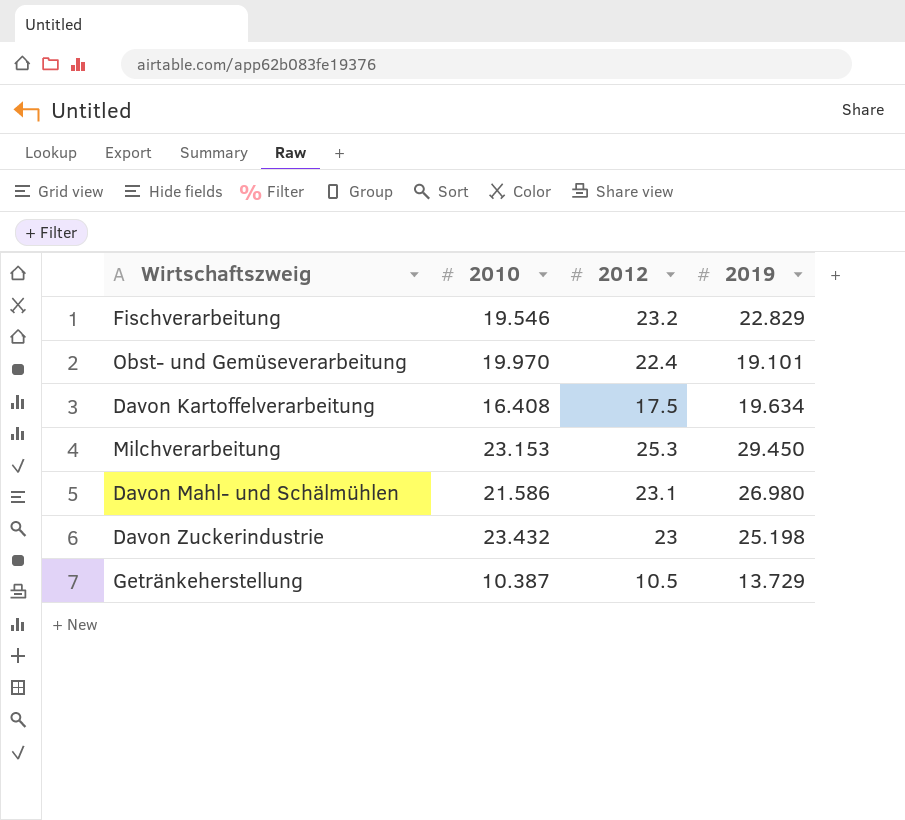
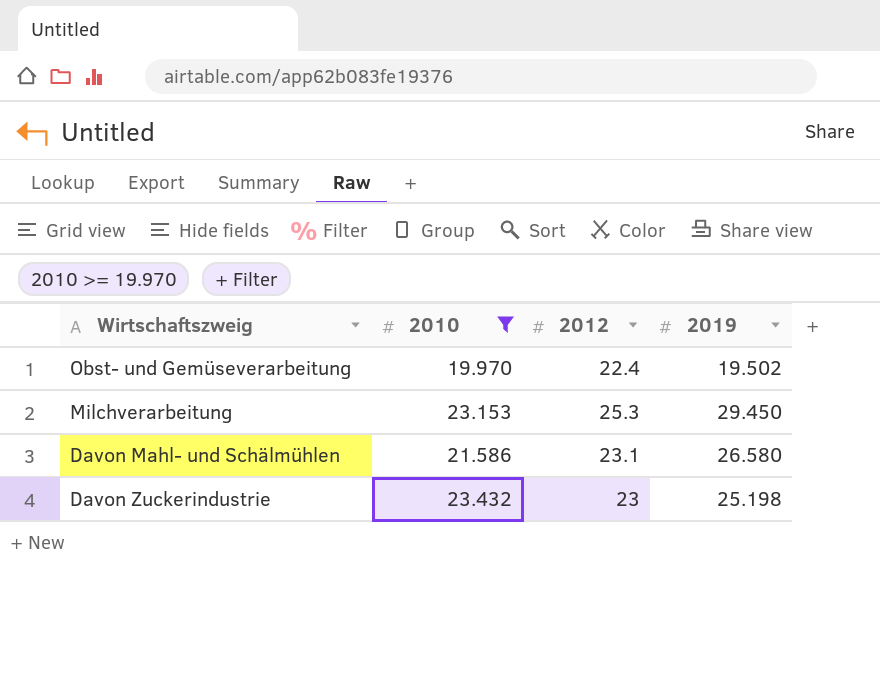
filter: none -> 2010 >= 19.970
Obst- und Gemüseverarbeitung | 2019: 19.101 -> 19.502
Davon Mahl- und Schälmühlen | 2019: 26.980 -> 26.580

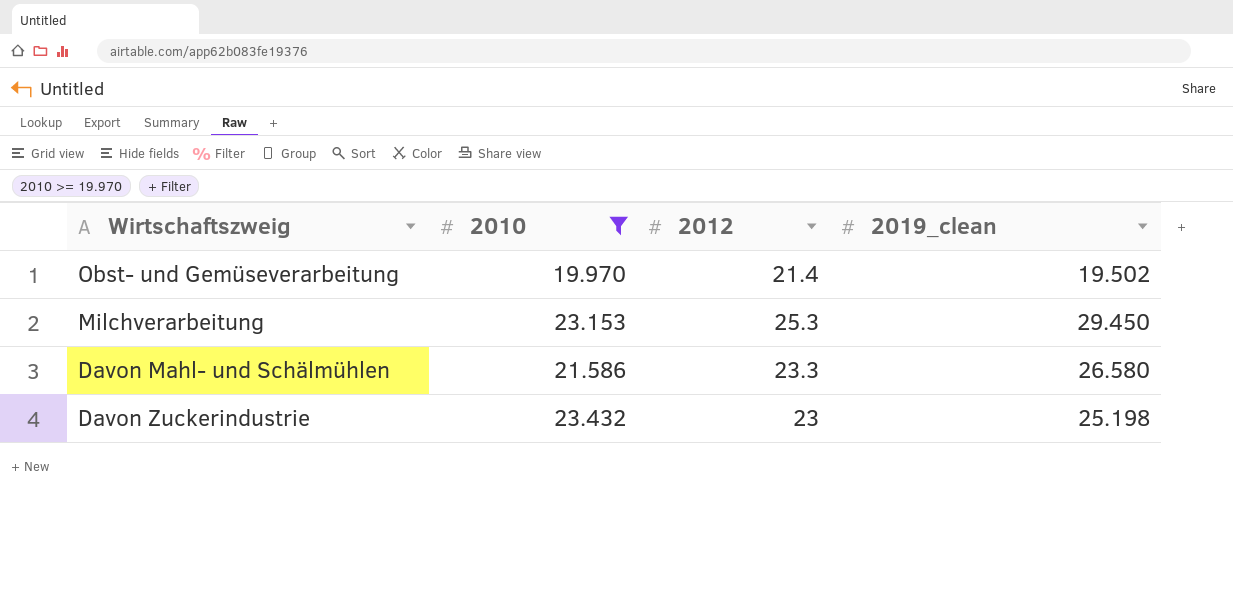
column name: 2019 -> 2019_clean
Obst- und Gemüseverarbeitung | 2012: 22.4 -> 21.4
Davon Mahl- und Schälmühlen | 2012: 23.1 -> 23.3

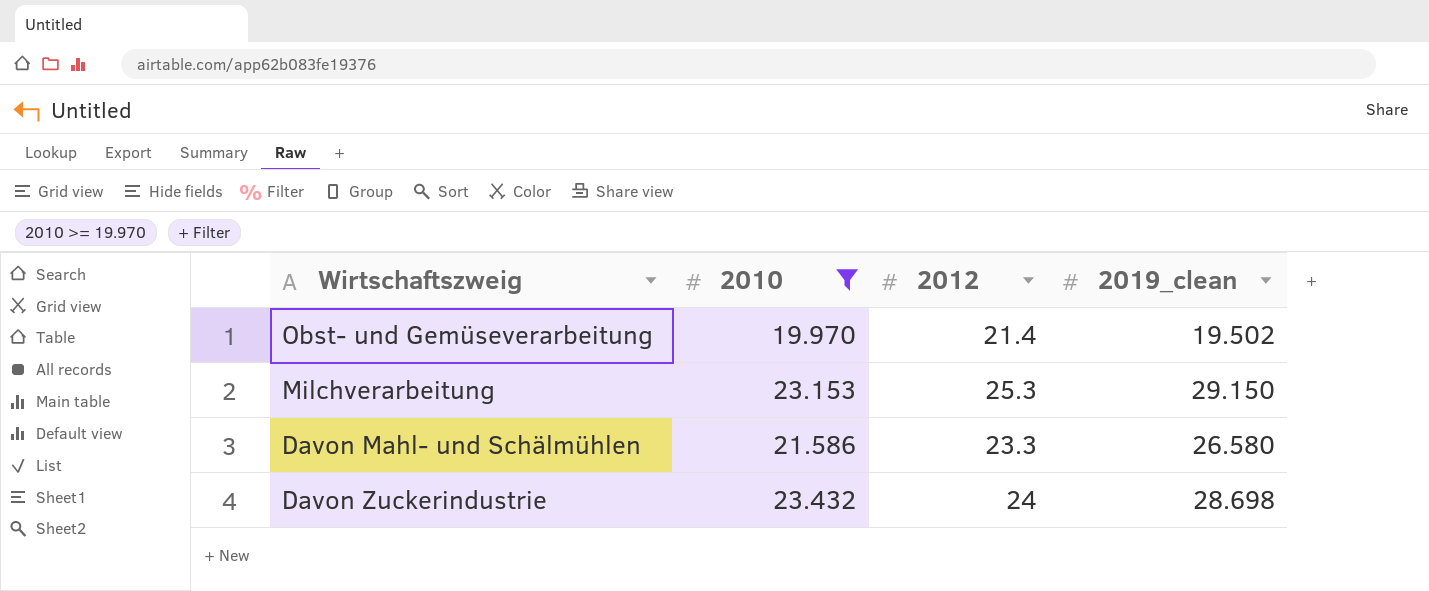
Milchverarbeitung | 2019_clean: 29.450 -> 29.150
Davon Zuckerindustrie | 2012: 23 -> 24
Davon Zuckerindustrie | 2019_clean: 25.198 -> 28.698

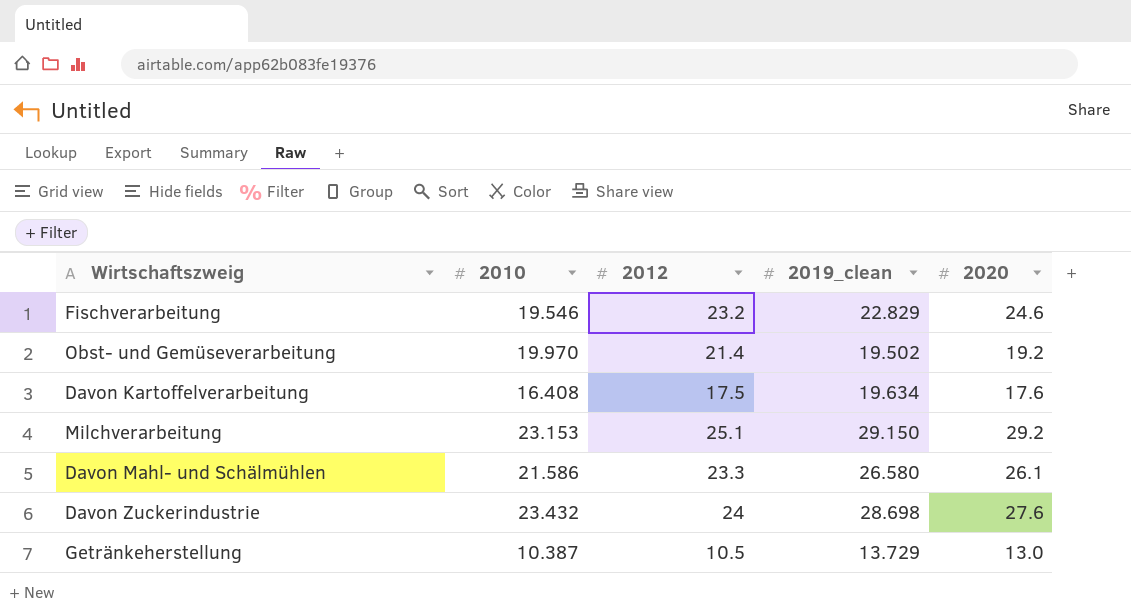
filter: 2010 >= 19.970 -> none
column 2020 | position: none -> 5
Milchverarbeitung | 2012: 25.3 -> 25.1

